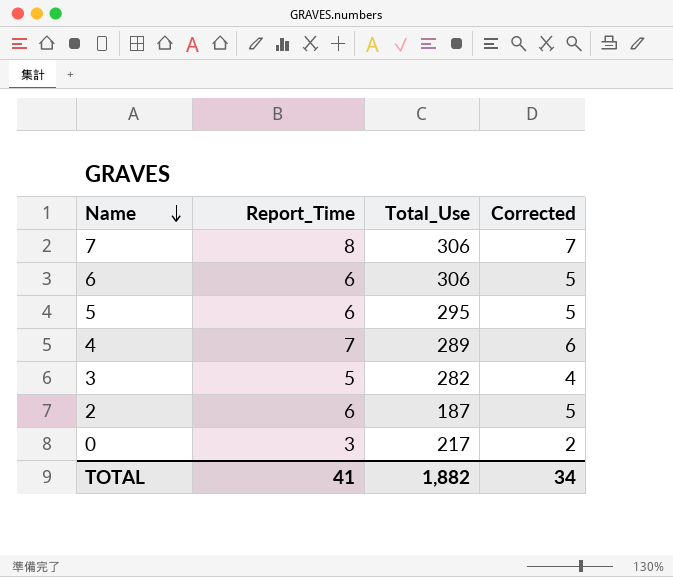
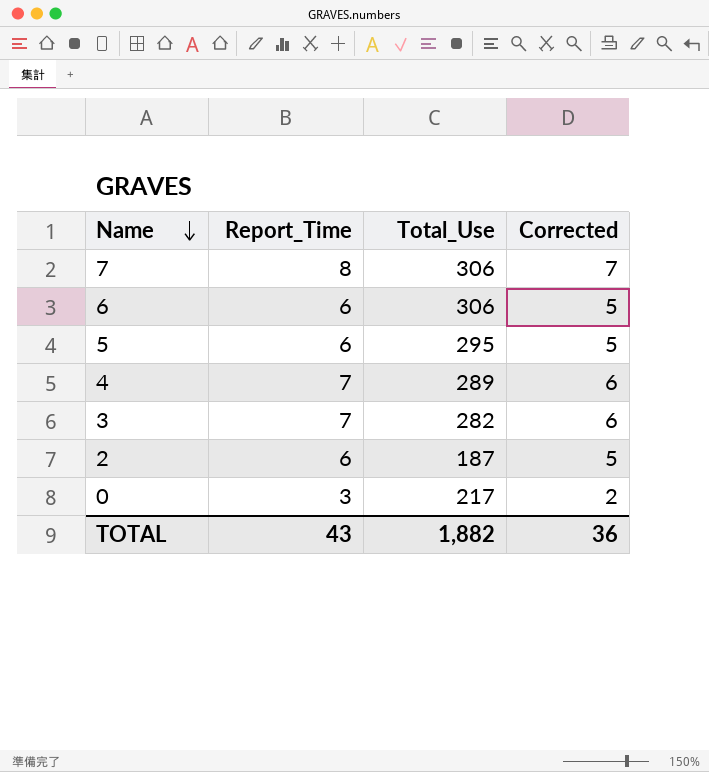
3 | Report_Time: 5 -> 7
3 | Corrected: 4 -> 6
TOTAL | Report_Time: 41 -> 43
TOTAL | Corrected: 34 -> 36

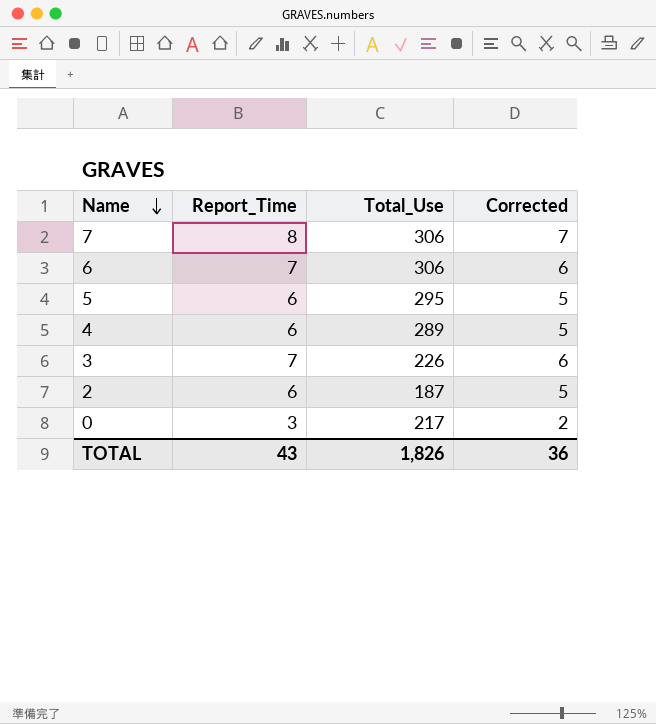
6 | Report_Time: 6 -> 7
6 | Corrected: 5 -> 6
4 | Report_Time: 7 -> 6
4 | Corrected: 6 -> 5
3 | Total_Use: 282 -> 226
TOTAL | Total_Use: 1,882 -> 1,826

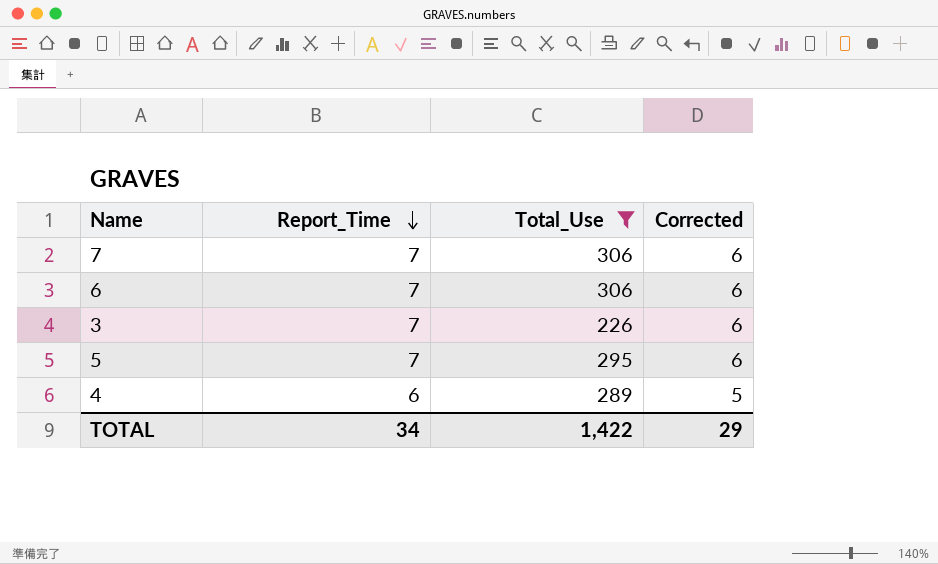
filter: none -> Total_Use >= 226
row order: Name descending -> Report_Time descending
7 | Report_Time: 8 -> 7
7 | Corrected: 7 -> 6
5 | Report_Time: 6 -> 7
5 | Corrected: 5 -> 6
TOTAL | Report_Time: 43 -> 34
TOTAL | Total_Use: 1,826 -> 1,422
TOTAL | Corrected: 36 -> 29

